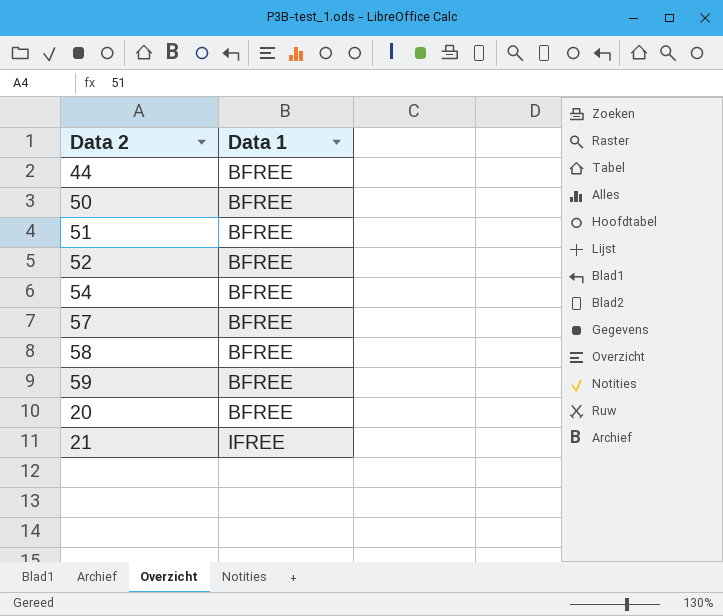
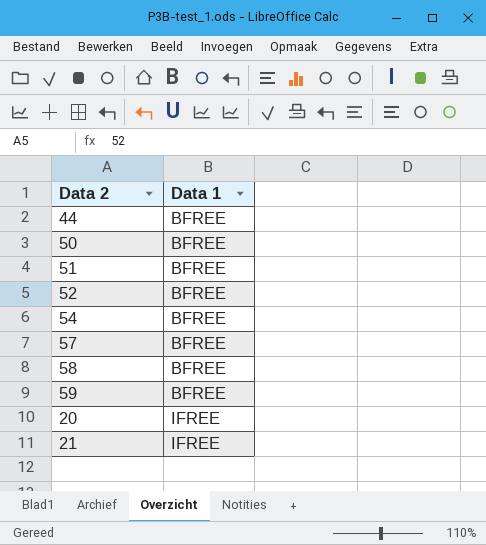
20 | Data 1: BFREE -> IFREE

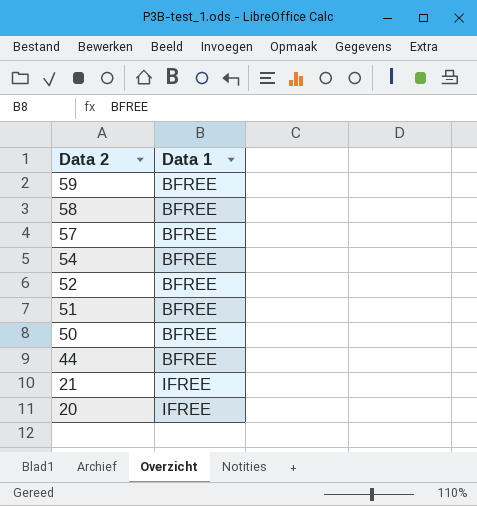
row order: Data 1 ascending -> Data 2 descending

